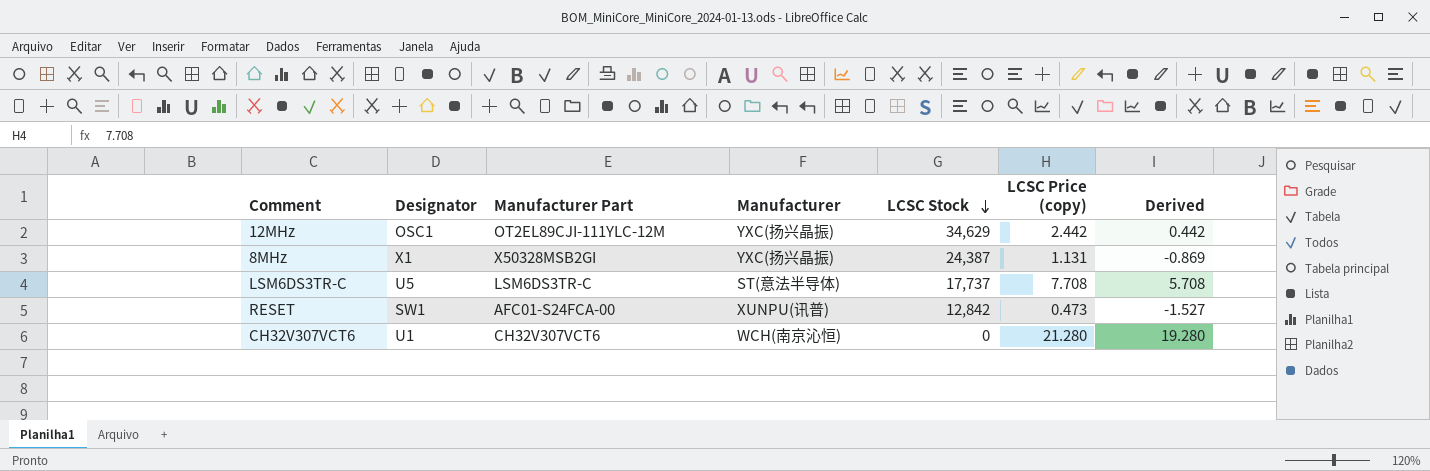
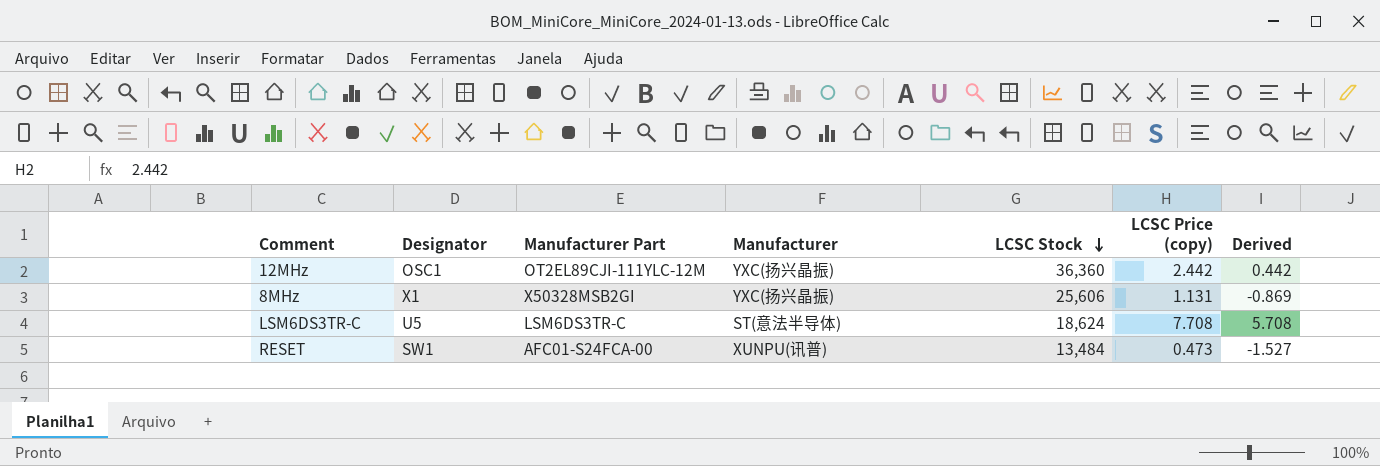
row CH32V307VCT6: U1 | CH32V307VCT6 | WCH(南京沁恒) | 0 | 21.280 | 19.280 -> none
12MHz | LCSC Stock: 34,629 -> 36,360
8MHz | LCSC Stock: 24,387 -> 25,606
LSM6DS3TR-C | LCSC Stock: 17,737 -> 18,624
RESET | LCSC Stock: 12,842 -> 13,484

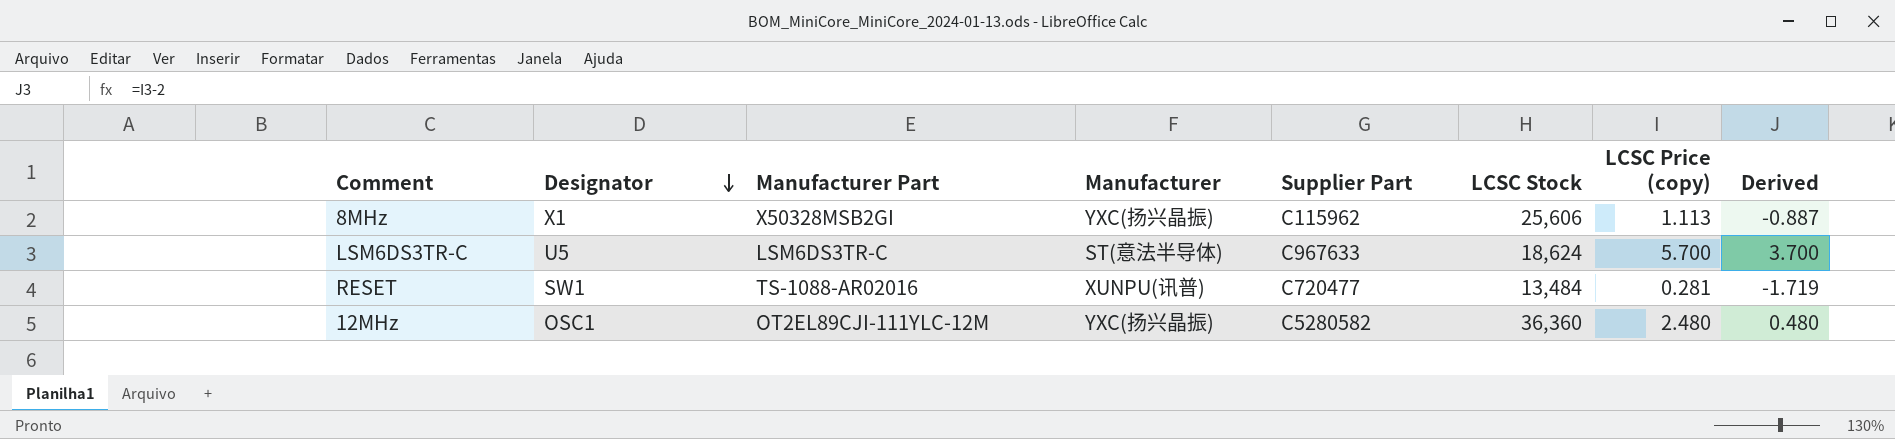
row order: LCSC Stock descending -> Designator descending
column Supplier Part | position: none -> 5
8MHz | LCSC Price (copy): 1.131 -> 1.113
8MHz | Derived: -0.869 -> -0.887
LSM6DS3TR-C | LCSC Price (copy): 7.708 -> 5.700
LSM6DS3TR-C | Derived: 5.708 -> 3.700
RESET | Manufacturer Part: AFC01-S24FCA-00 -> TS-1088-AR02016
RESET | LCSC Price (copy): 0.473 -> 0.281
RESET | Derived: -1.527 -> -1.719
12MHz | LCSC Price (copy): 2.442 -> 2.480
12MHz | Derived: 0.442 -> 0.480

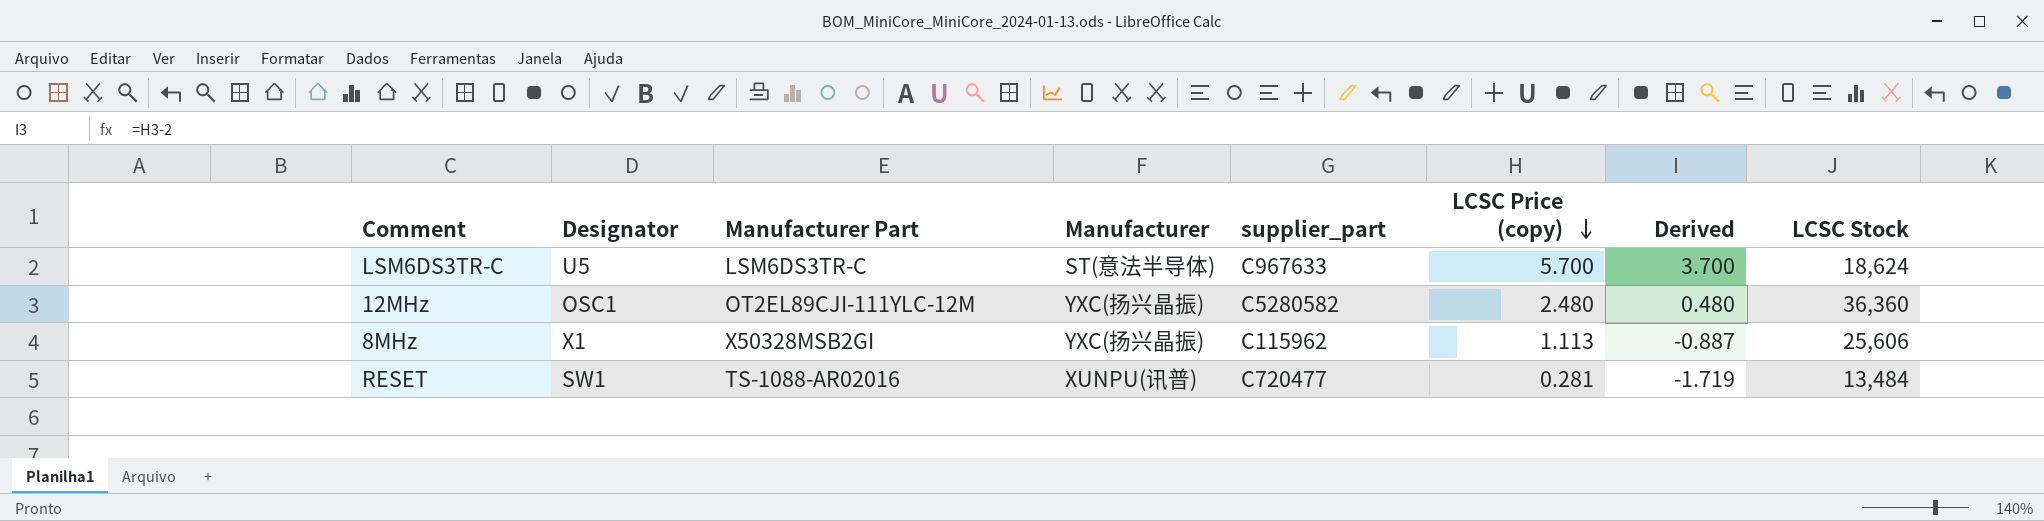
row order: Designator descending -> LCSC Price (copy) descending
column name: Supplier Part -> supplier_part
column LCSC Stock | position: 6 -> 8

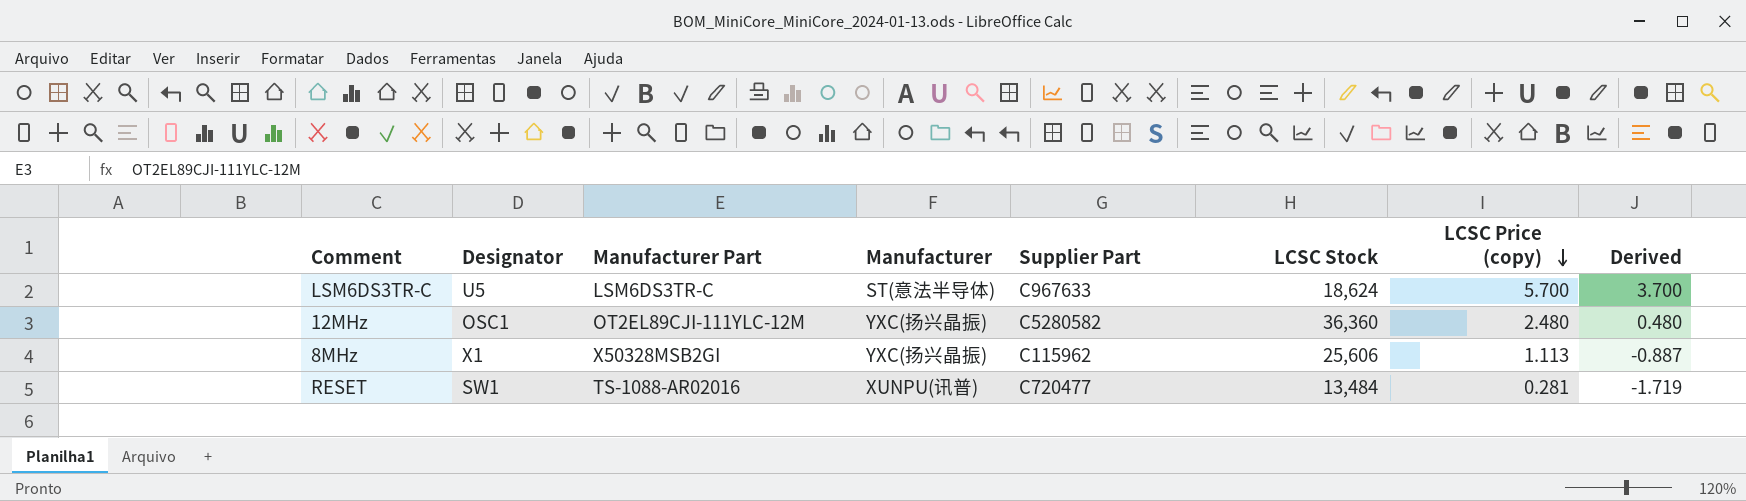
column name: supplier_part -> Supplier Part
column LCSC Stock | position: 8 -> 6

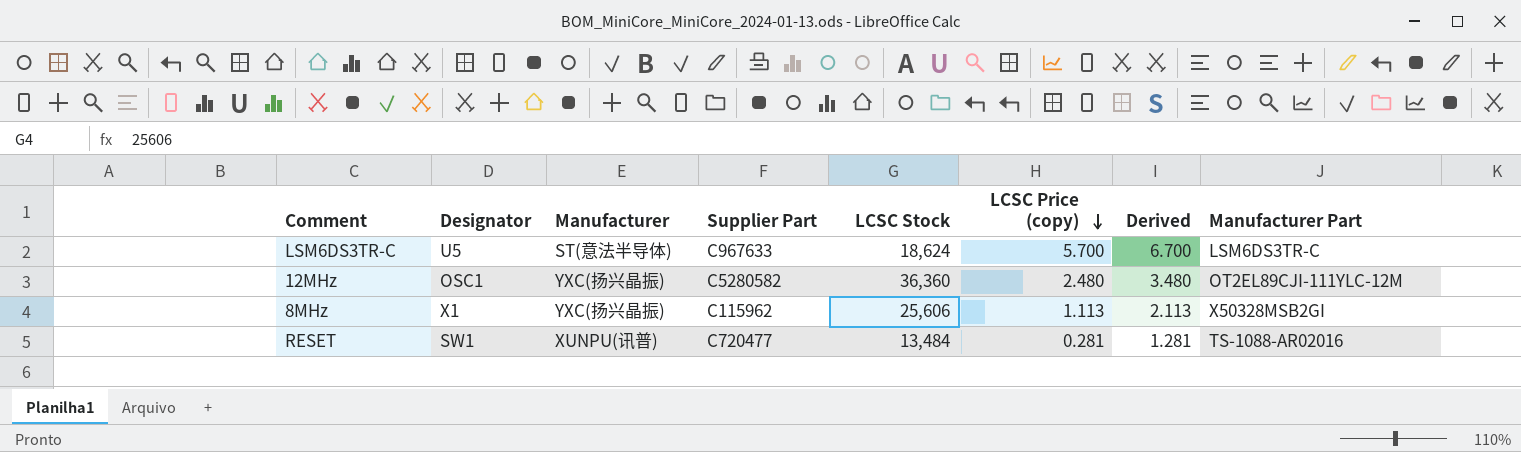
column Derived | formula: [LCSC Price (copy)] - 2 -> [LCSC Price (copy)] + 1
column Manufacturer Part | position: 3 -> 8

